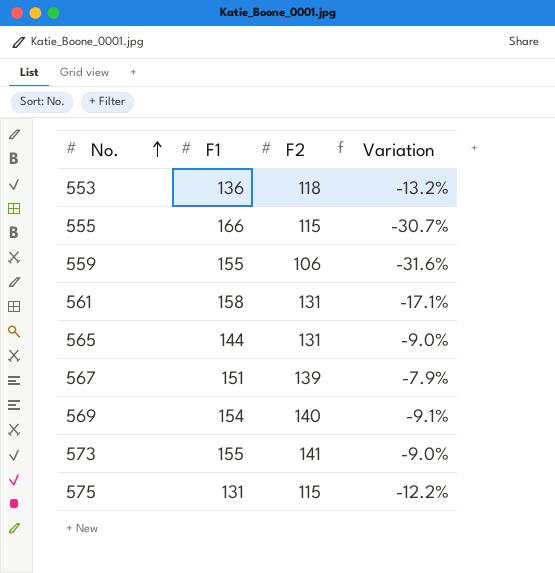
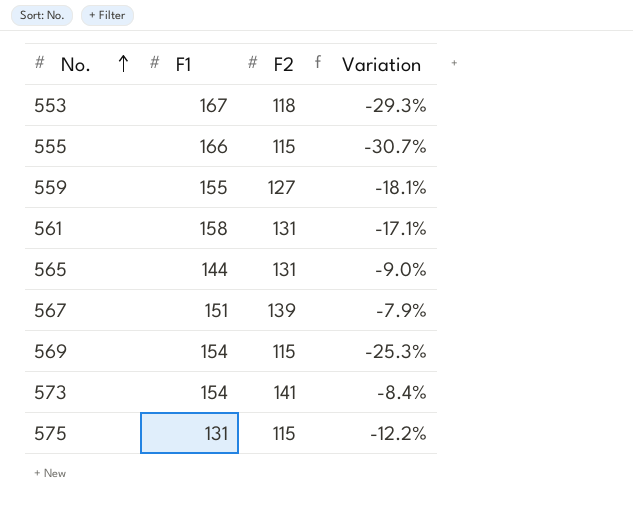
553 | F1: 136 -> 167
553 | Variation: -13.2% -> -29.3%
559 | F2: 106 -> 127
559 | Variation: -31.6% -> -18.1%
569 | F2: 140 -> 115
569 | Variation: -9.1% -> -25.3%
573 | F1: 155 -> 154
573 | Variation: -9.0% -> -8.4%

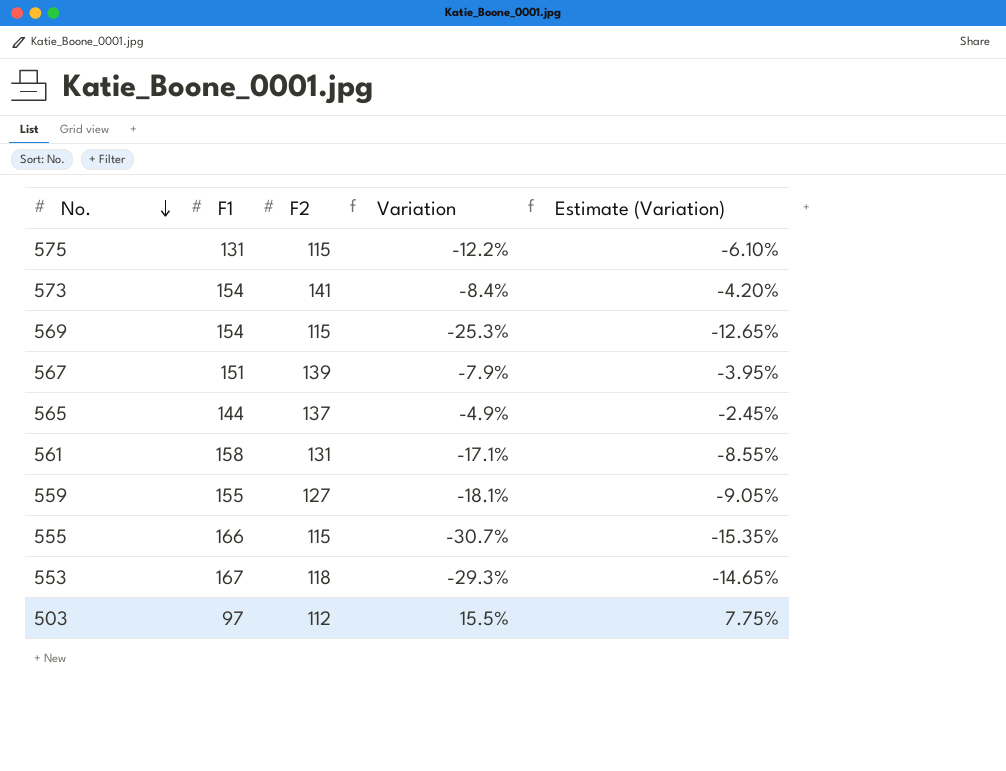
row order: No. ascending -> No. descending
column Estimate (Variation) | formula: none -> [Variation] * 0.5
565 | F2: 131 -> 137
565 | Variation: -9.0% -> -4.9%
row 503: none -> 97 | 112 | 15.5% | 7.75%

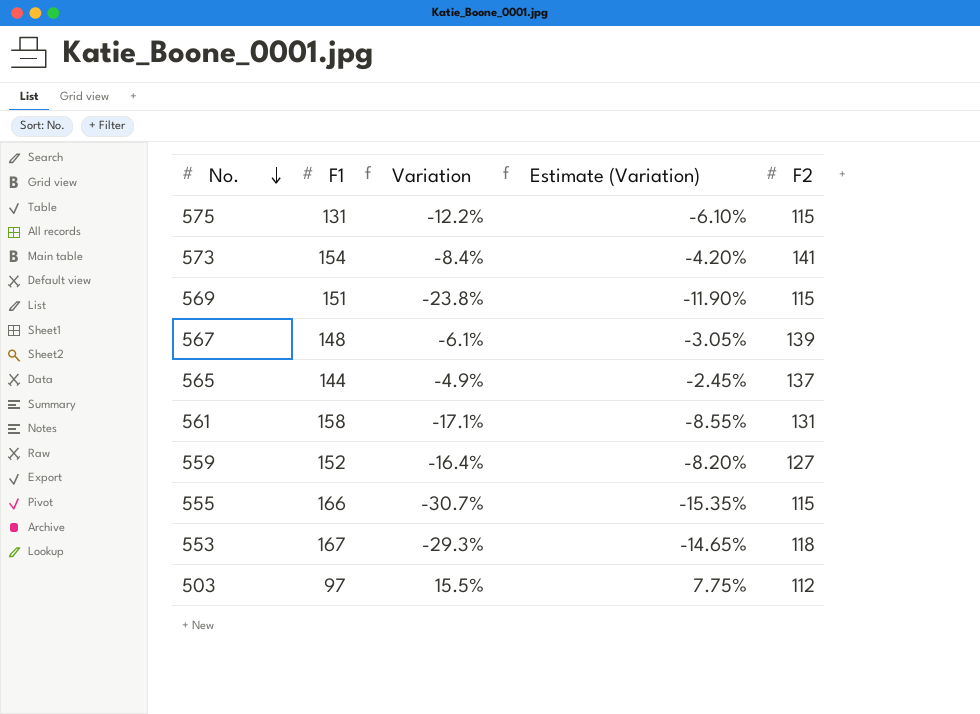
column F2 | position: 3 -> 5
569 | F1: 154 -> 151
569 | Variation: -25.3% -> -23.8%
569 | Estimate (Variation): -12.65% -> -11.90%
567 | F1: 151 -> 148
567 | Variation: -7.9% -> -6.1%
567 | Estimate (Variation): -3.95% -> -3.05%
559 | F1: 155 -> 152
559 | Variation: -18.1% -> -16.4%
559 | Estimate (Variation): -9.05% -> -8.20%

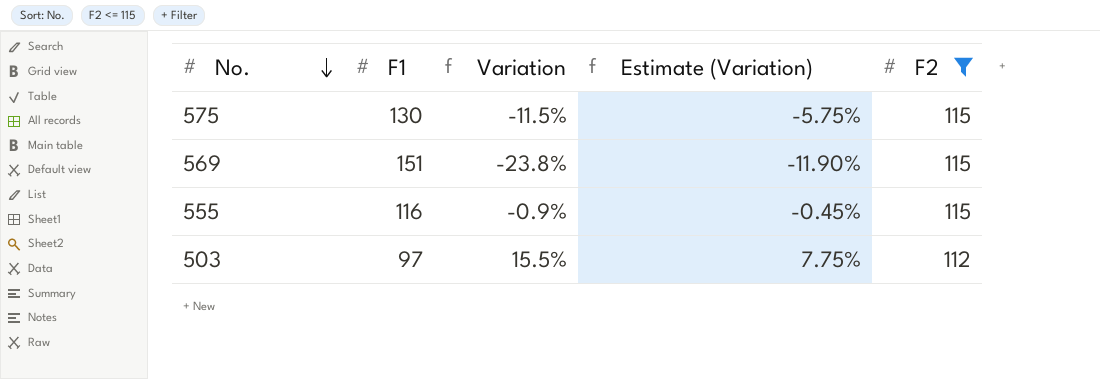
filter: none -> F2 <= 115
575 | F1: 131 -> 130
575 | Variation: -12.2% -> -11.5%
575 | Estimate (Variation): -6.10% -> -5.75%
555 | F1: 166 -> 116
555 | Variation: -30.7% -> -0.9%
555 | Estimate (Variation): -15.35% -> -0.45%

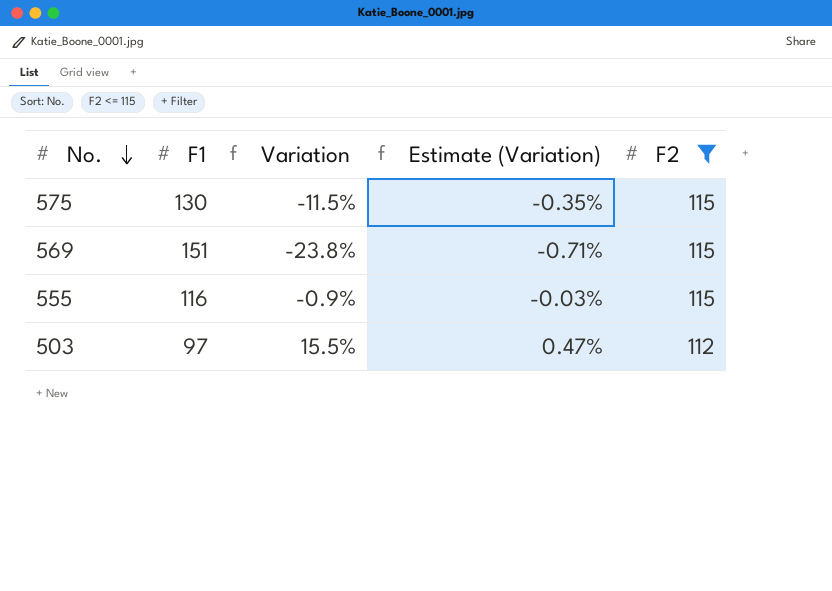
column Estimate (Variation) | formula: [Variation] * 0.5 -> [Variation] * 0.03

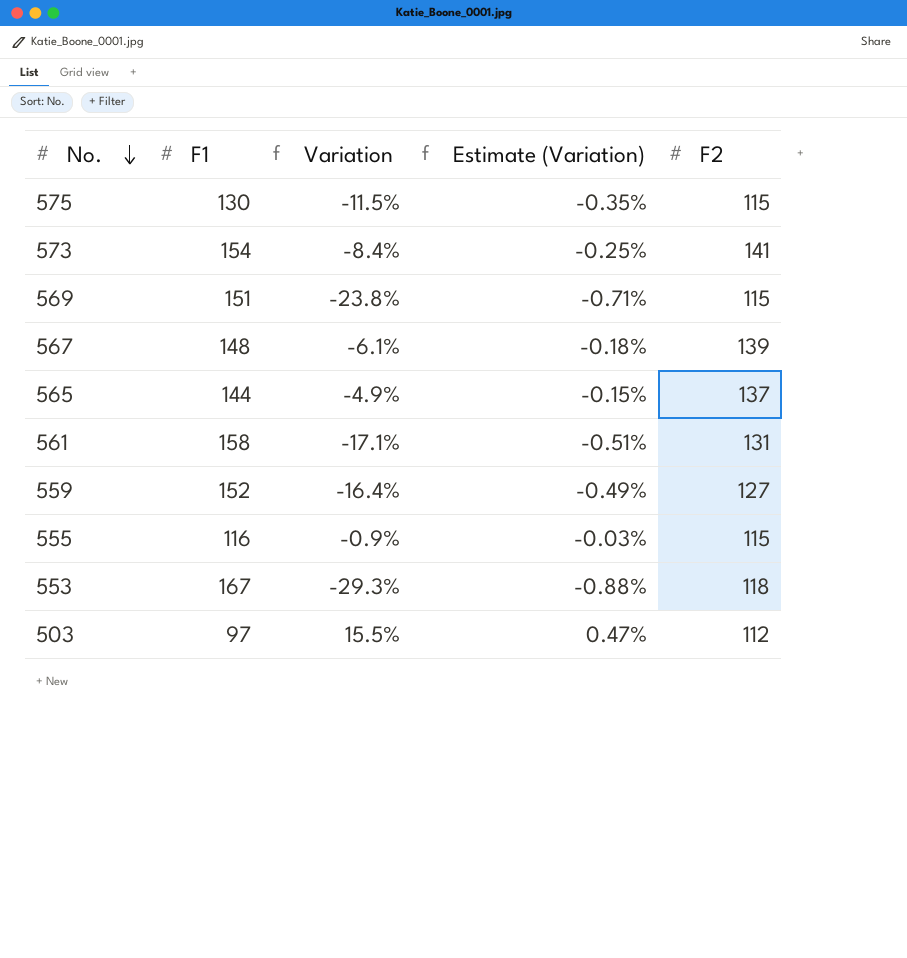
filter: F2 <= 115 -> none

